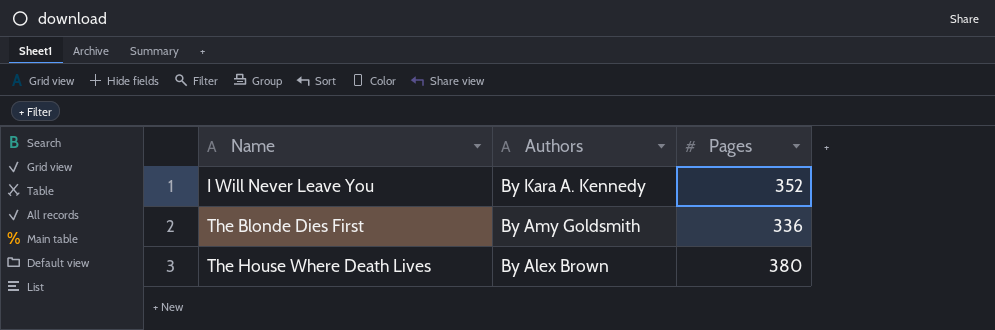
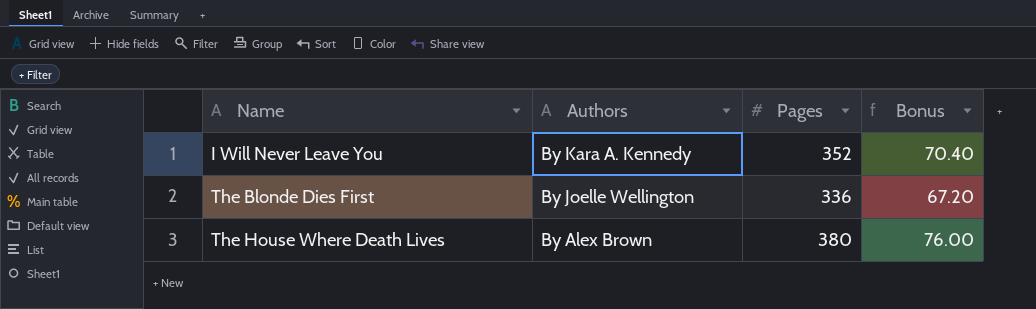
column Bonus | formula: none -> [Pages] * 0.2
The Blonde Dies First | Authors: By Amy Goldsmith -> By Joelle Wellington

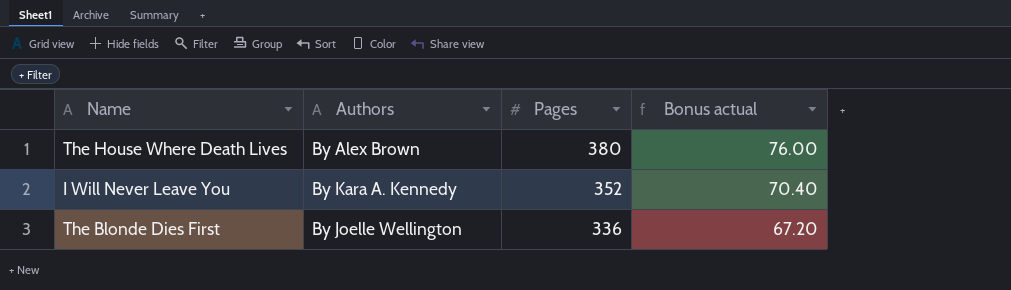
row order: Name ascending -> Pages descending
column name: Bonus -> Bonus actual

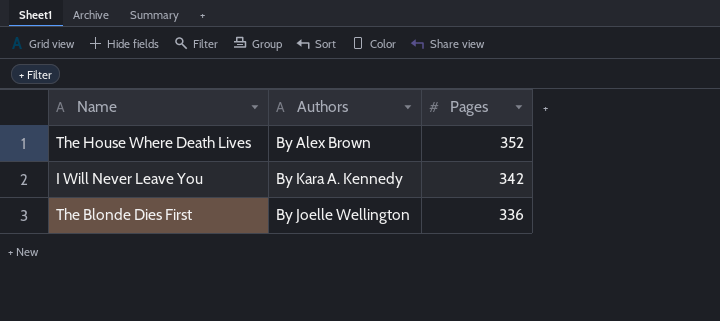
column Bonus actual | formula: [Pages] * 0.2 -> none
The House Where Death Lives | Pages: 380 -> 352
I Will Never Leave You | Pages: 352 -> 342

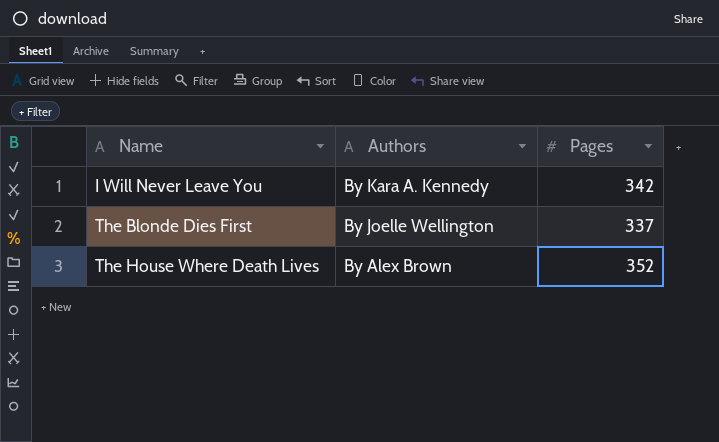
row order: Pages descending -> Name ascending
The Blonde Dies First | Pages: 336 -> 337

